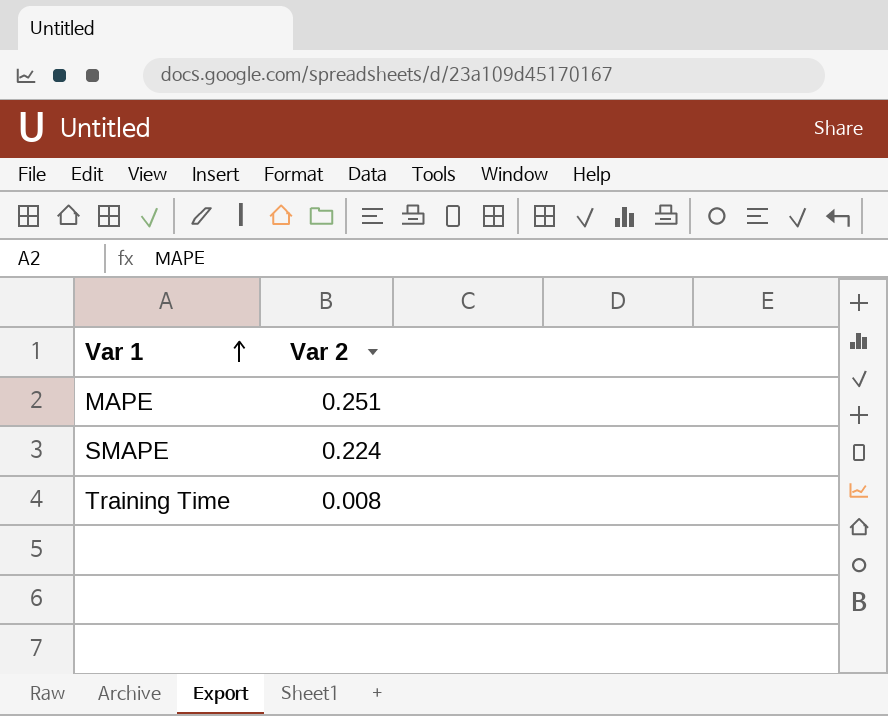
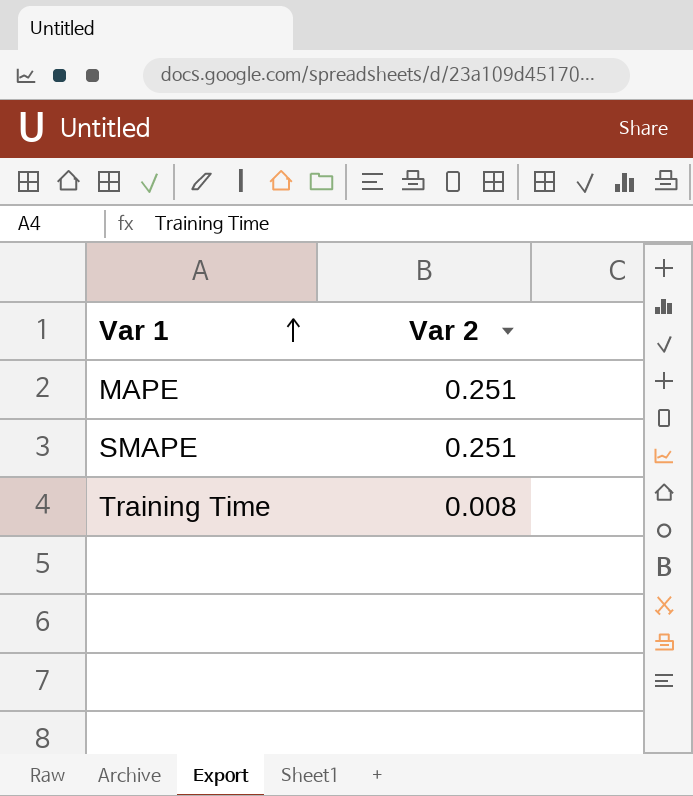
SMAPE | Var 2: 0.224 -> 0.251

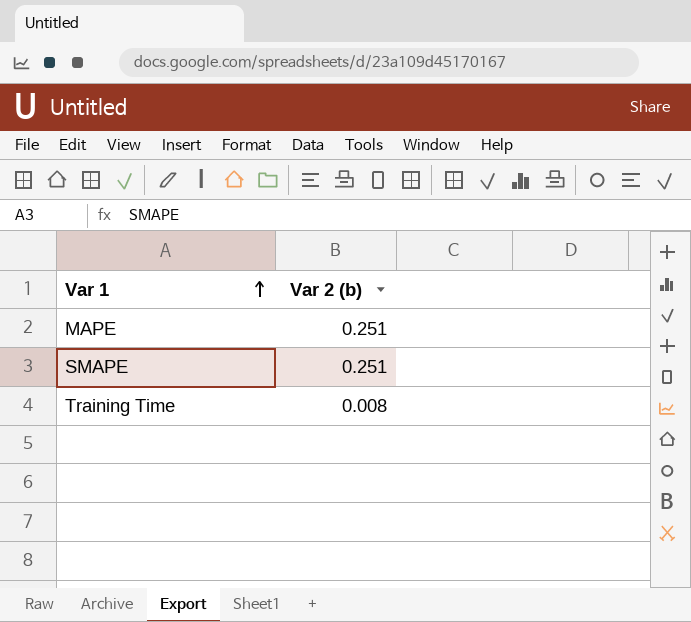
column name: Var 2 -> Var 2 (b)

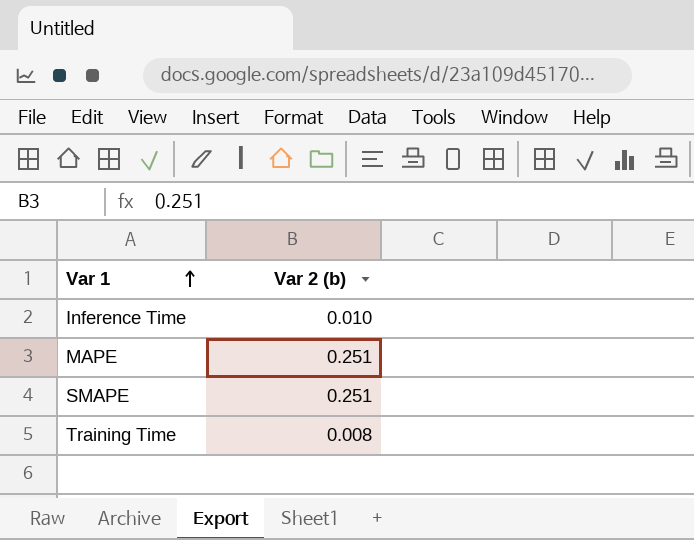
row Inference Time: none -> 0.010

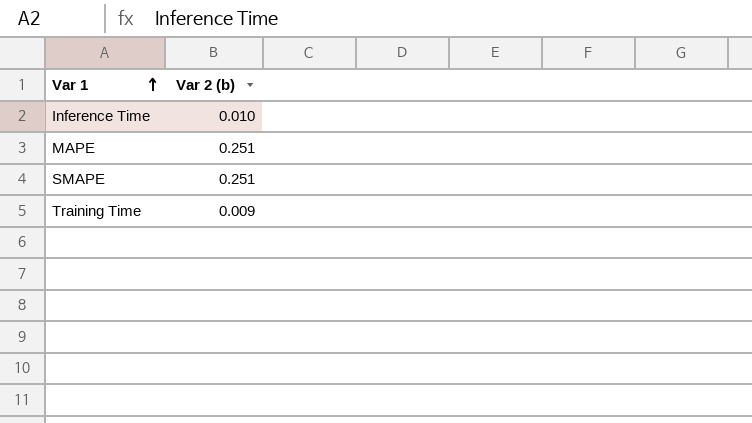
Training Time | Var 2 (b): 0.008 -> 0.009

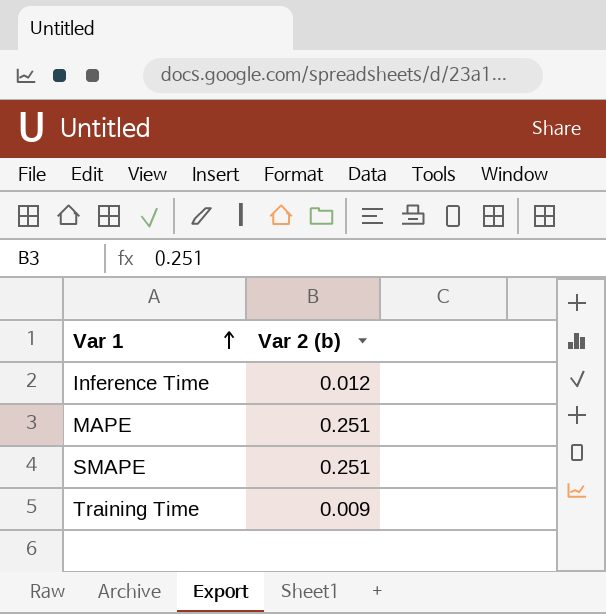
Inference Time | Var 2 (b): 0.010 -> 0.012

